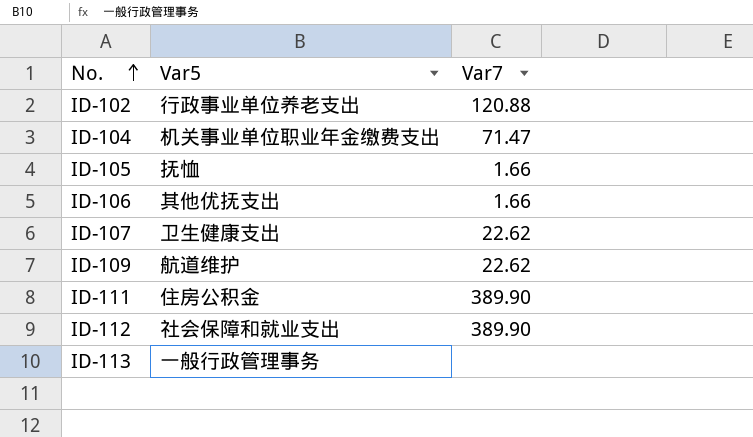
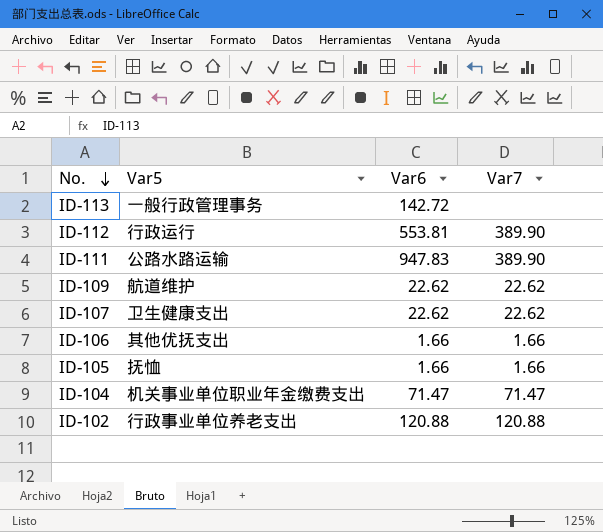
row order: No. ascending -> No. descending
column Var6 | position: none -> 3
ID-112 | Var5: 社会保障和就业支出 -> 行政运行
ID-111 | Var5: 住房公积金 -> 公路水路运输

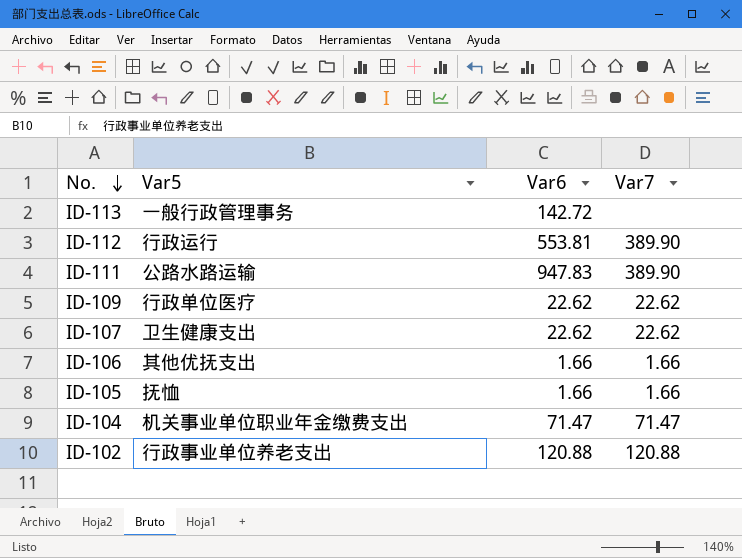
ID-109 | Var5: 航道维护 -> 行政单位医疗

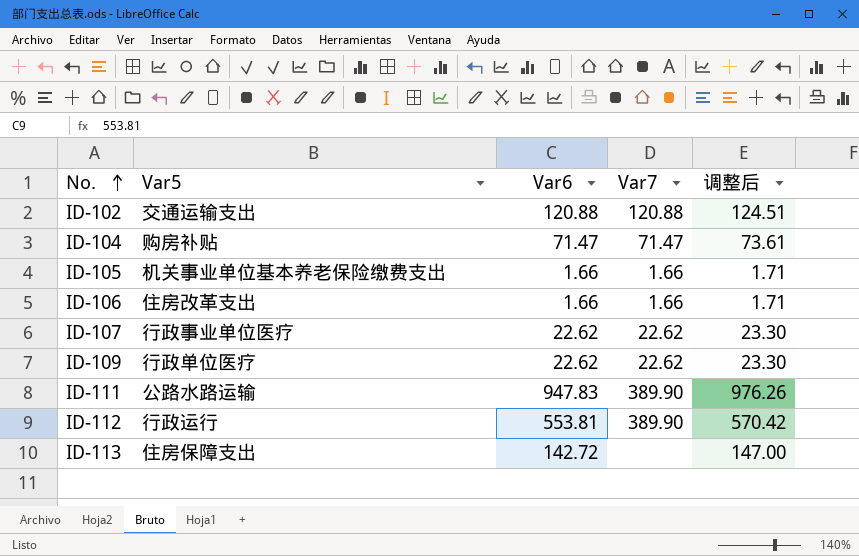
row order: No. descending -> No. ascending
column 调整后 | formula: none -> [Var6] * 1.03
ID-102 | Var5: 行政事业单位养老支出 -> 交通运输支出
ID-104 | Var5: 机关事业单位职业年金缴费支出 -> 购房补贴
ID-105 | Var5: 抚恤 -> 机关事业单位基本养老保险缴费支出
ID-106 | Var5: 其他优抚支出 -> 住房改革支出
ID-107 | Var5: 卫生健康支出 -> 行政事业单位医疗
ID-113 | Var5: 一般行政管理事务 -> 住房保障支出

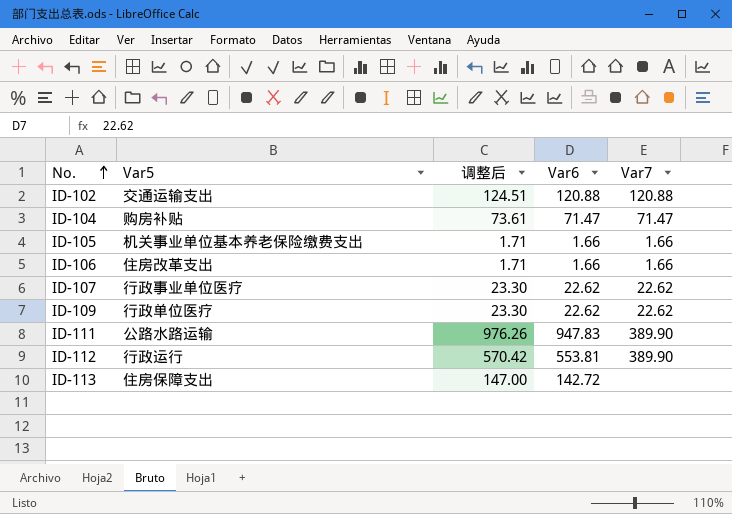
column 调整后 | position: 5 -> 3

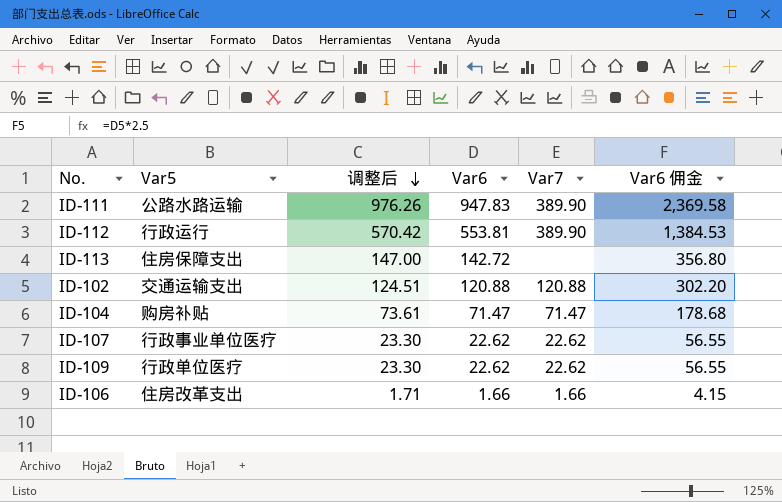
row order: No. ascending -> 调整后 descending
column Var6 佣金 | formula: none -> [Var6] * 2.5
row ID-105: 机关事业单位基本养老保险缴费支出 | 1.71 | 1.66 | 1.66 -> none

